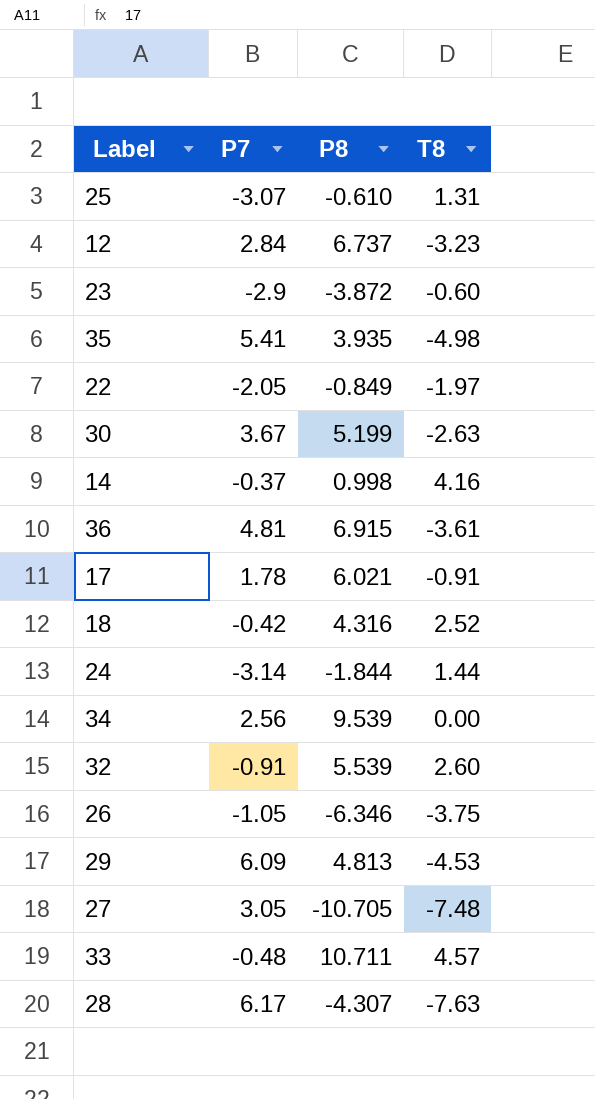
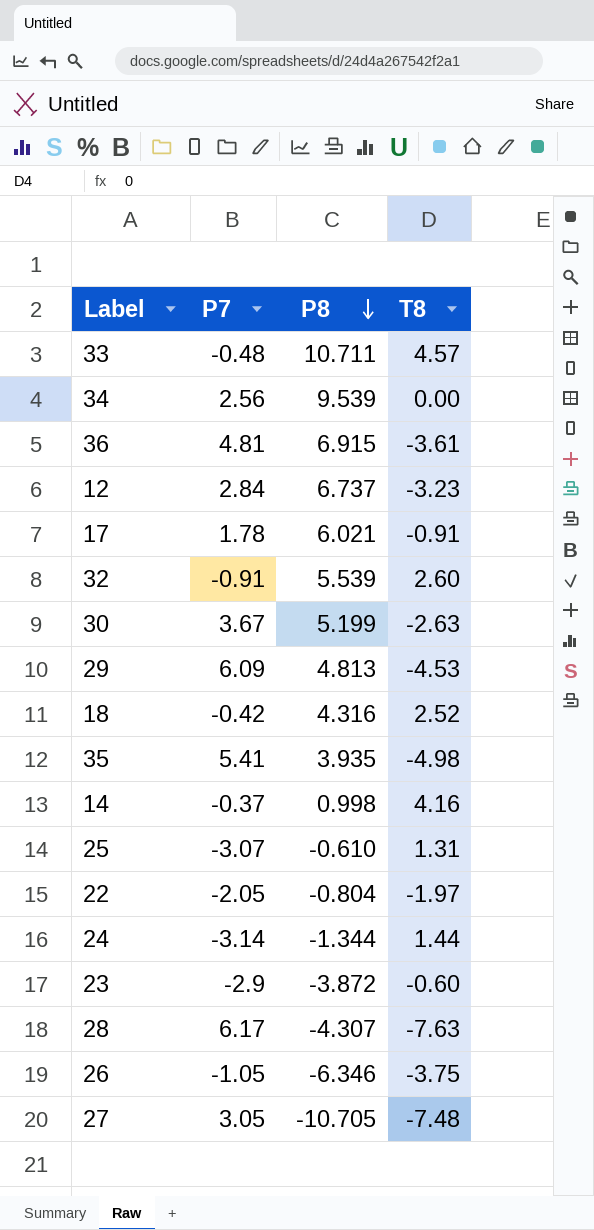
row order: none -> P8 descending
22 | P8: -0.849 -> -0.804
24 | P8: -1.844 -> -1.344

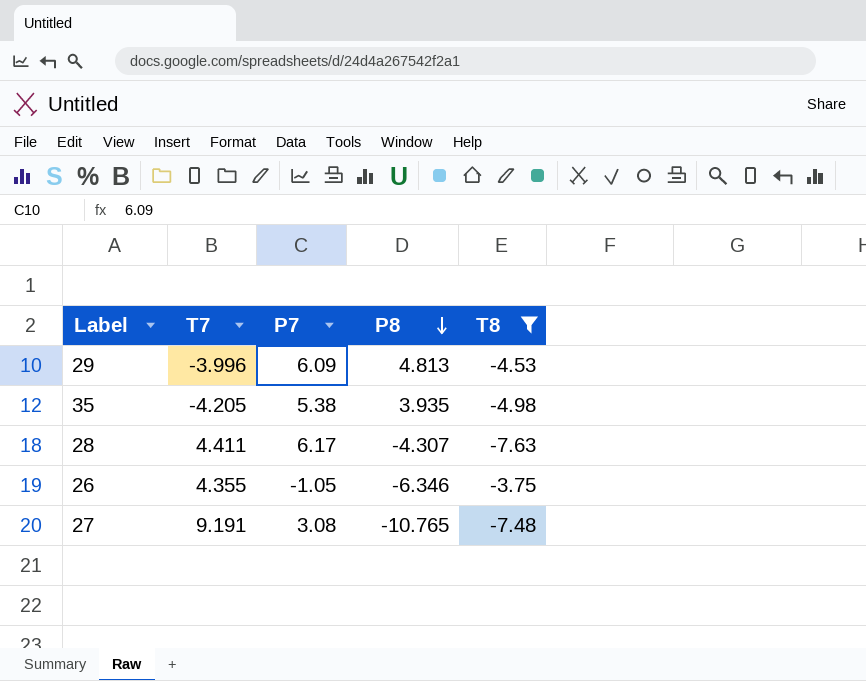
filter: none -> T8 <= -3.75
column T7 | position: none -> 2
35 | P7: 5.41 -> 5.38
27 | P7: 3.05 -> 3.08
27 | P8: -10.705 -> -10.765

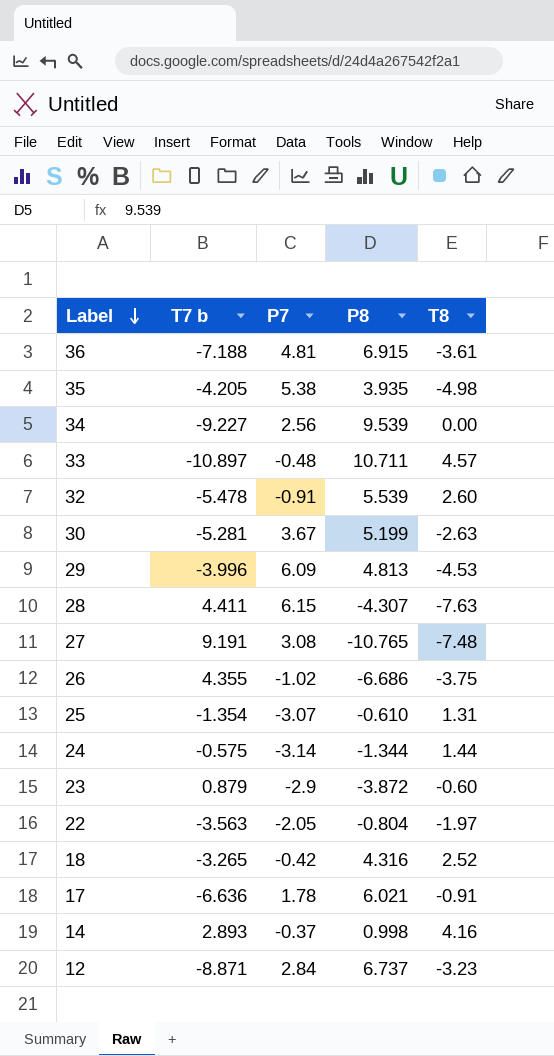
filter: T8 <= -3.75 -> none
row order: P8 descending -> Label descending
column name: T7 -> T7 b
28 | P7: 6.17 -> 6.15
26 | P7: -1.05 -> -1.02
26 | P8: -6.346 -> -6.686

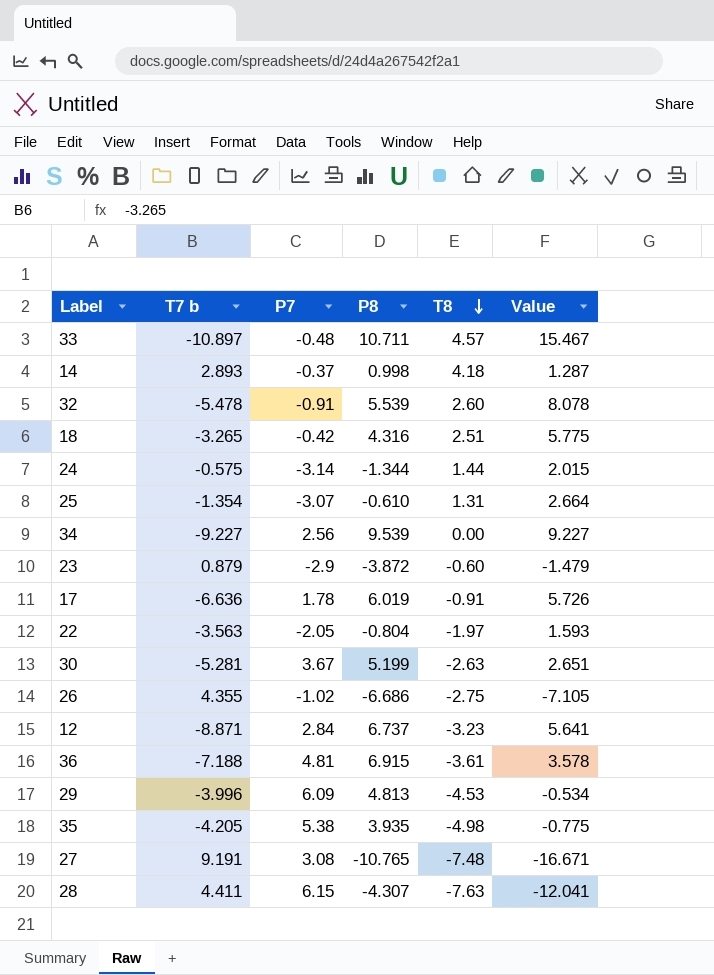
row order: Label descending -> T8 descending
column Value | formula: none -> [T8] - [T7 b]
14 | T8: 4.16 -> 4.18
18 | T8: 2.52 -> 2.51
17 | P8: 6.021 -> 6.019
26 | T8: -3.75 -> -2.75

